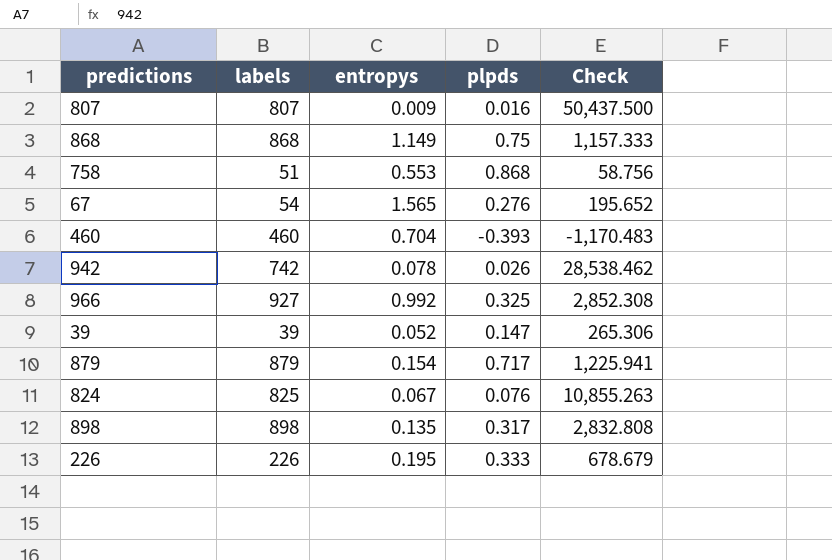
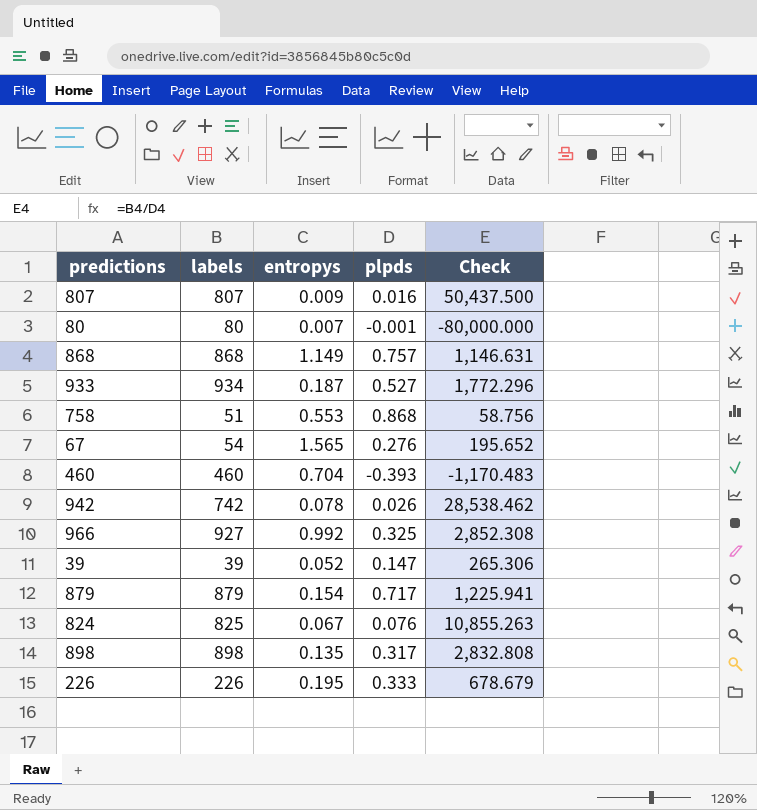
row 80: none -> 80 | 0.007 | -0.001 | -80,000.000
868 | plpds: 0.75 -> 0.757
868 | Check: 1,157.333 -> 1,146.631
row 933: none -> 934 | 0.187 | 0.527 | 1,772.296

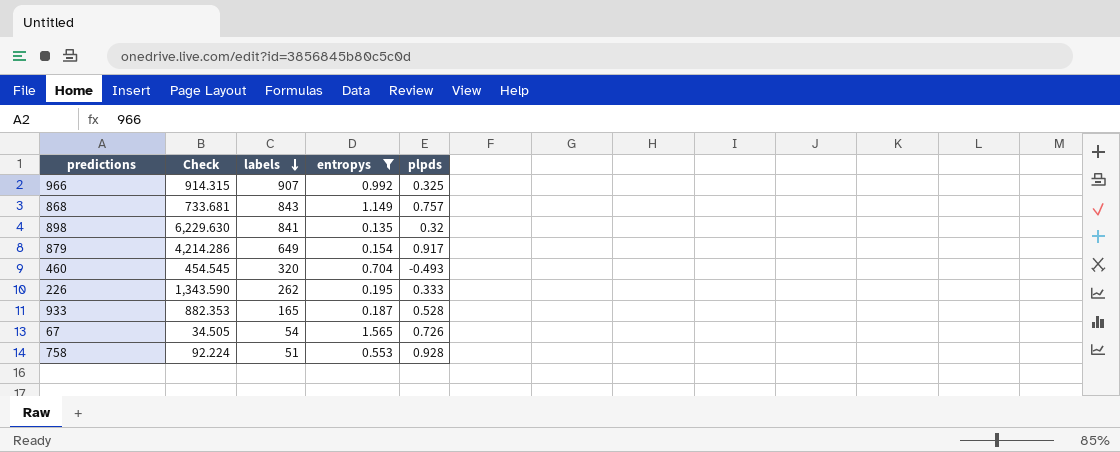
filter: none -> entropys >= 0.135
row order: none -> labels descending
column Check | formula: [labels] / [plpds] -> [labels] / [entropys]
column Check | position: 5 -> 2
966 | labels: 927 -> 907
868 | labels: 868 -> 843
898 | labels: 898 -> 841
898 | plpds: 0.317 -> 0.32
879 | labels: 879 -> 649
879 | plpds: 0.717 -> 0.917
460 | labels: 460 -> 320
460 | plpds: -0.393 -> -0.493
226 | labels: 226 -> 262
933 | labels: 934 -> 165
933 | plpds: 0.527 -> 0.528
67 | plpds: 0.276 -> 0.726
758 | plpds: 0.868 -> 0.928

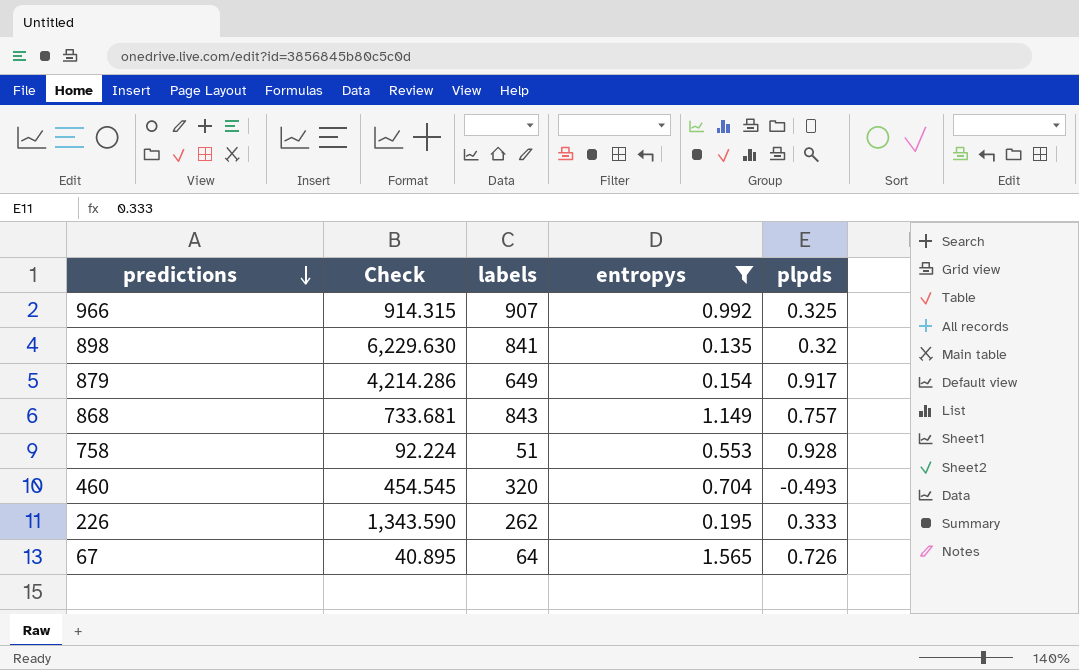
row order: labels descending -> predictions descending
row 933: 882.353 | 165 | 0.187 | 0.528 -> none
67 | Check: 34.505 -> 40.895
67 | labels: 54 -> 64

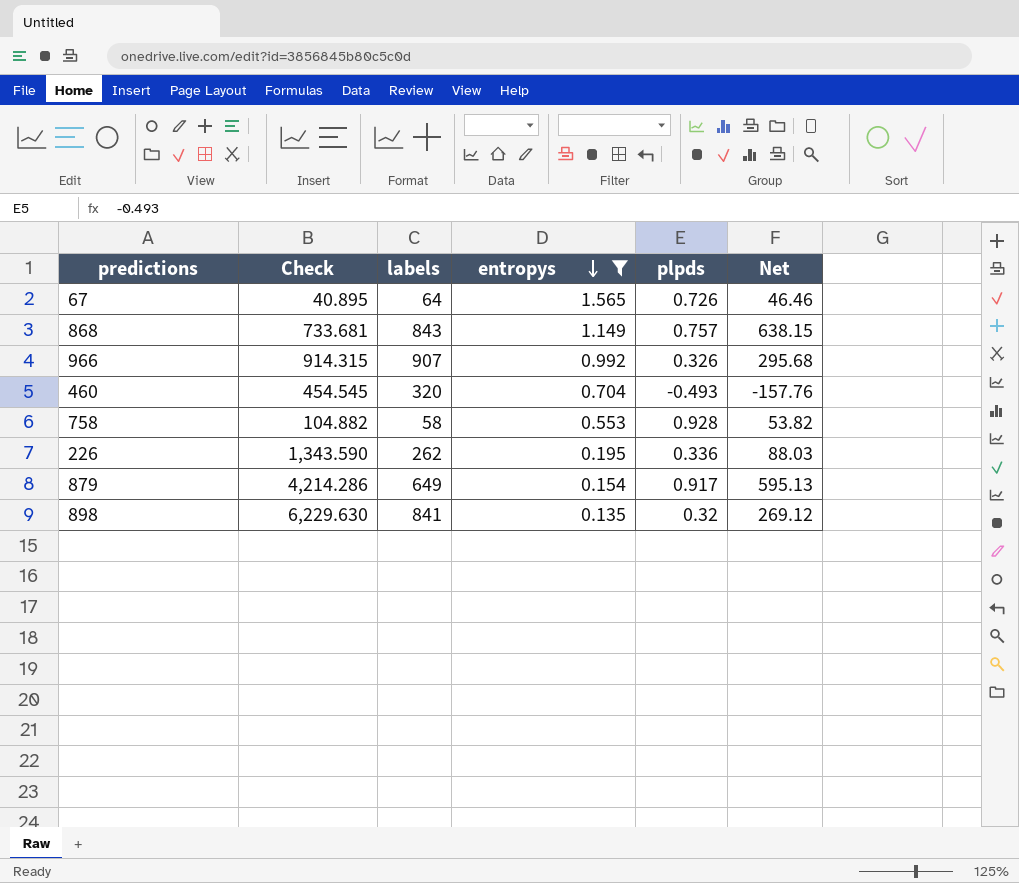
row order: predictions descending -> entropys descending
column Net | formula: none -> [labels] * [plpds]
966 | plpds: 0.325 -> 0.326
758 | Check: 92.224 -> 104.882
758 | labels: 51 -> 58
226 | plpds: 0.333 -> 0.336

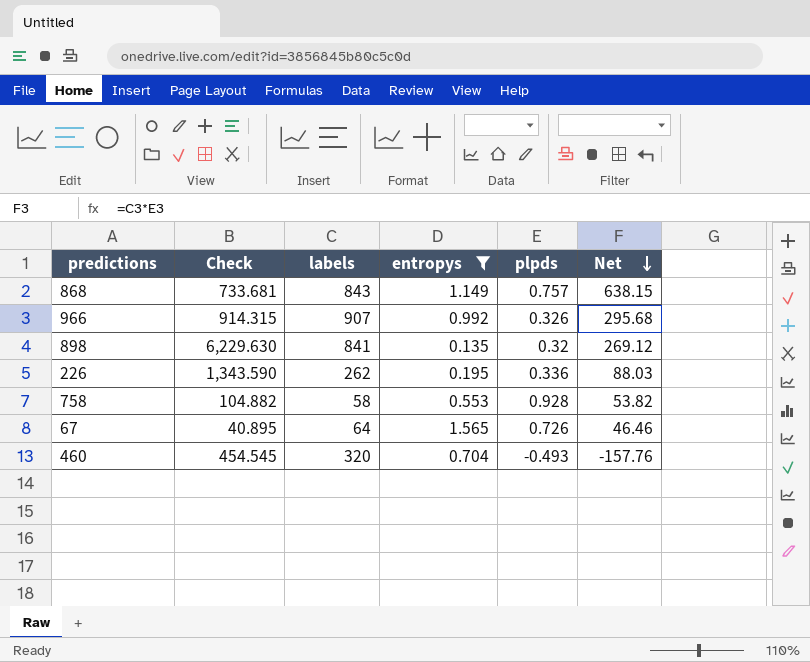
row order: entropys descending -> Net descending
row 879: 4,214.286 | 649 | 0.154 | 0.917 | 595.13 -> none

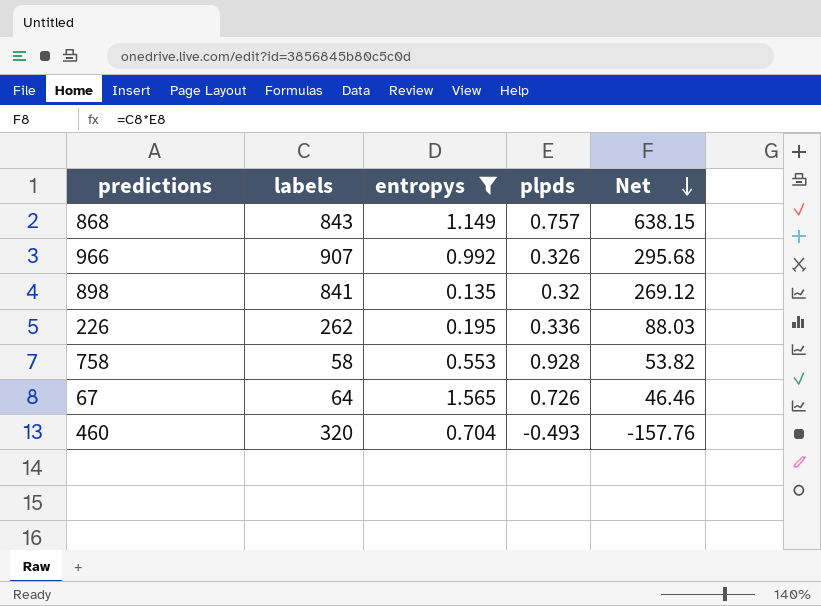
column Check | formula: [labels] / [entropys] -> none

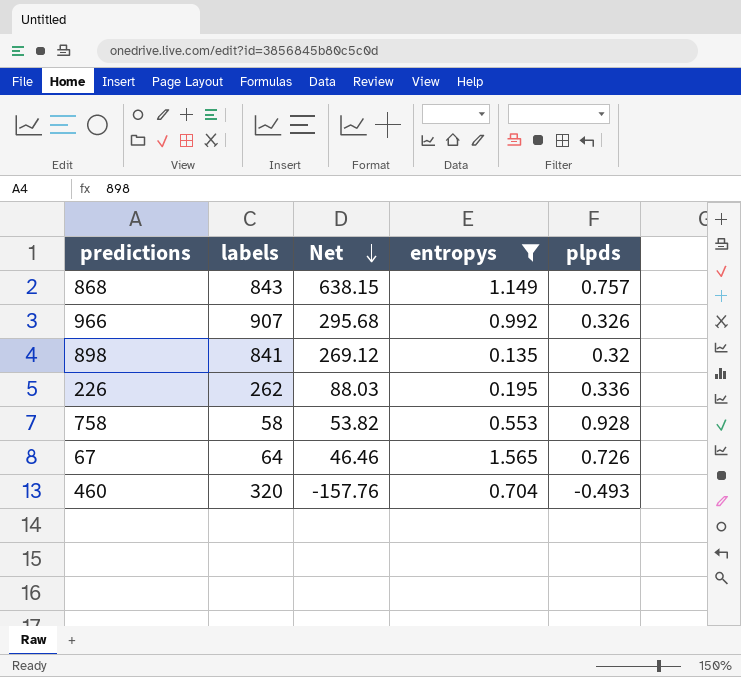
column Net | position: 5 -> 3

